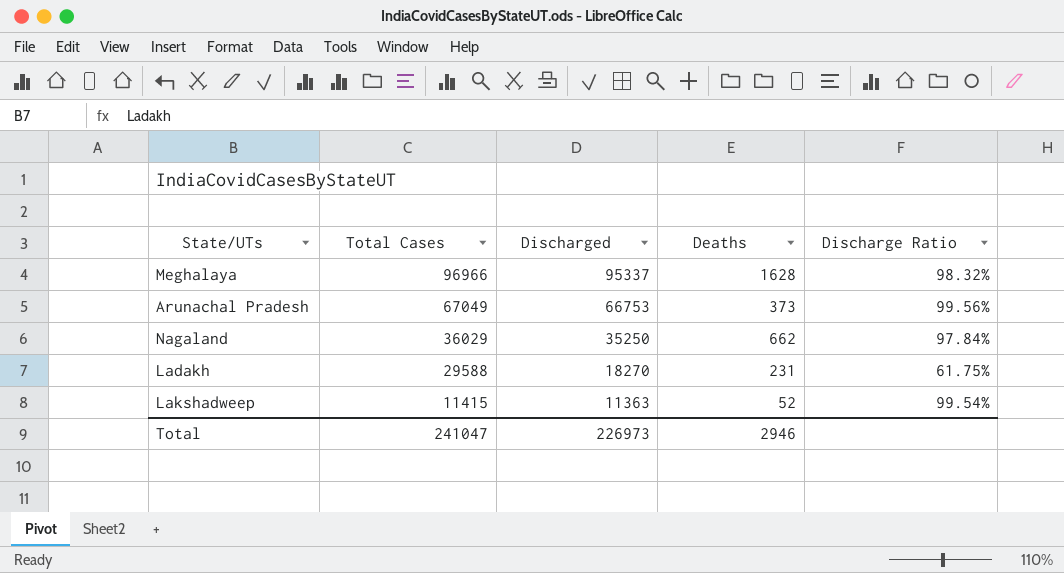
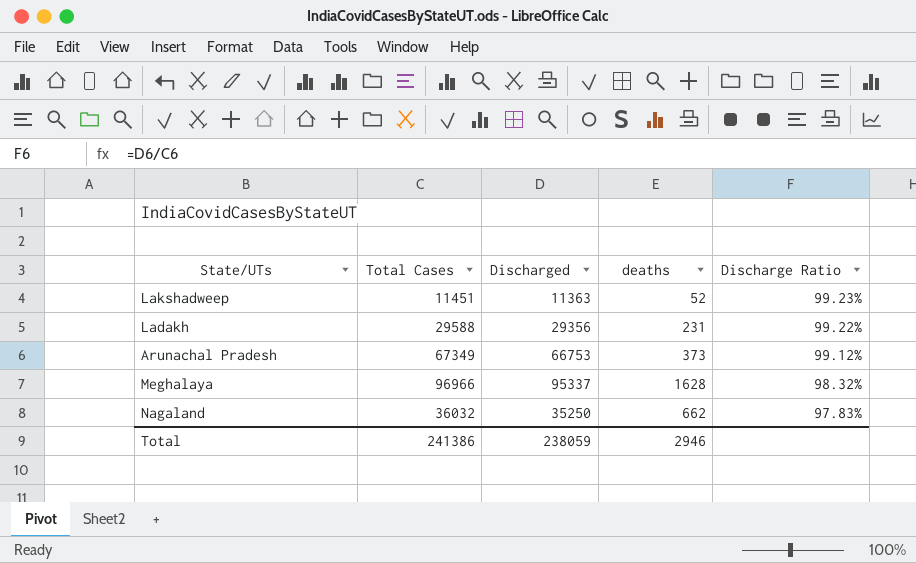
row order: Total Cases descending -> Discharge Ratio descending
column name: Deaths -> deaths
Lakshadweep | Total Cases: 11415 -> 11451
Lakshadweep | Discharge Ratio: 99.54% -> 99.23%
Ladakh | Discharged: 18270 -> 29356
Ladakh | Discharge Ratio: 61.75% -> 99.22%
Arunachal Pradesh | Total Cases: 67049 -> 67349
Arunachal Pradesh | Discharge Ratio: 99.56% -> 99.12%
Nagaland | Total Cases: 36029 -> 36032
Nagaland | Discharge Ratio: 97.84% -> 97.83%
Total | Total Cases: 241047 -> 241386
Total | Discharged: 226973 -> 238059

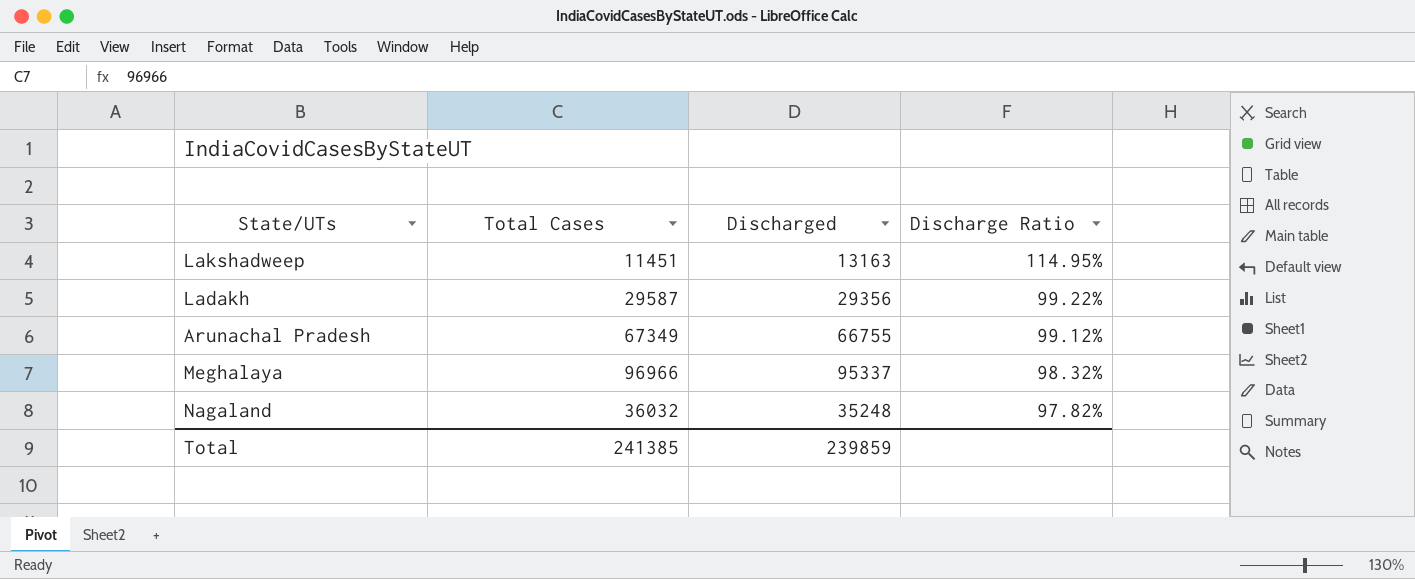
column deaths | position: 4 -> none
Lakshadweep | Discharged: 11363 -> 13163
Lakshadweep | Discharge Ratio: 99.23% -> 114.95%
Ladakh | Total Cases: 29588 -> 29587
Arunachal Pradesh | Discharged: 66753 -> 66755
Nagaland | Discharged: 35250 -> 35248
Nagaland | Discharge Ratio: 97.83% -> 97.82%
Total | Total Cases: 241386 -> 241385
Total | Discharged: 238059 -> 239859

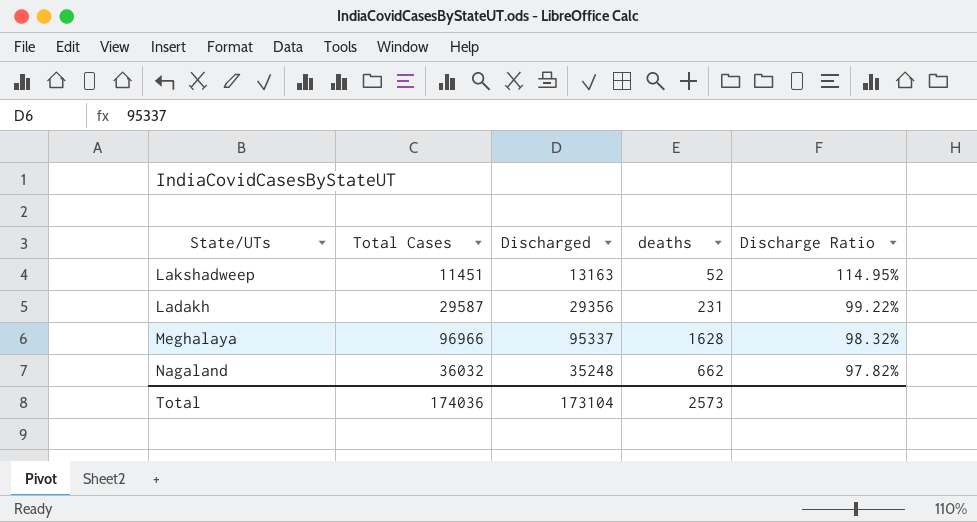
column deaths | position: none -> 4
row Arunachal Pradesh: 67349 | 66755 | 99.12% -> none
Total | Total Cases: 241385 -> 174036
Total | Discharged: 239859 -> 173104

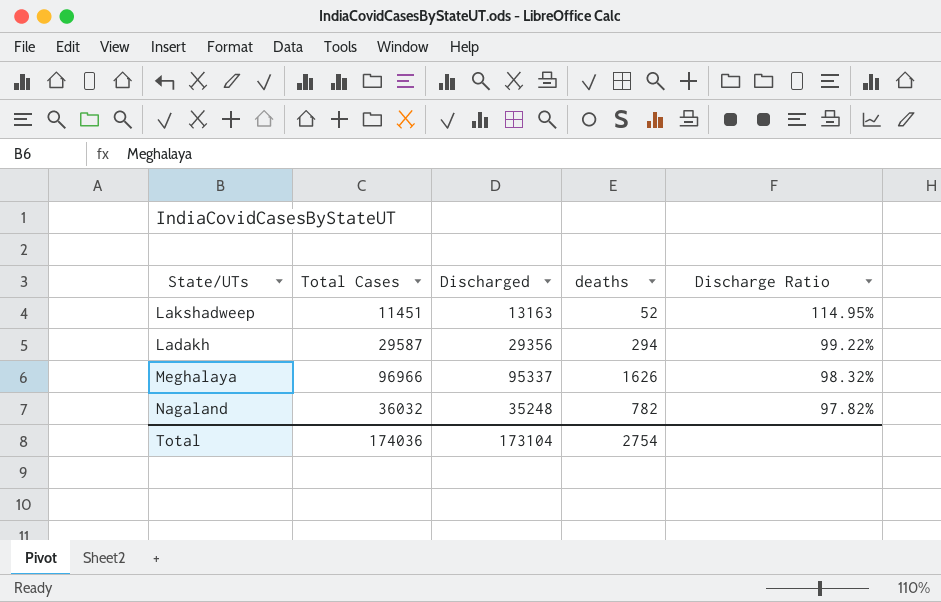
Ladakh | deaths: 231 -> 294
Meghalaya | deaths: 1628 -> 1626
Nagaland | deaths: 662 -> 782
Total | deaths: 2573 -> 2754

